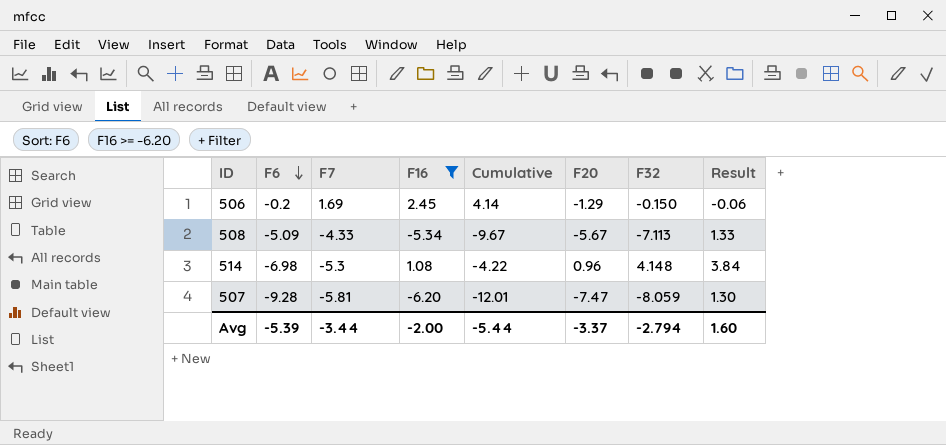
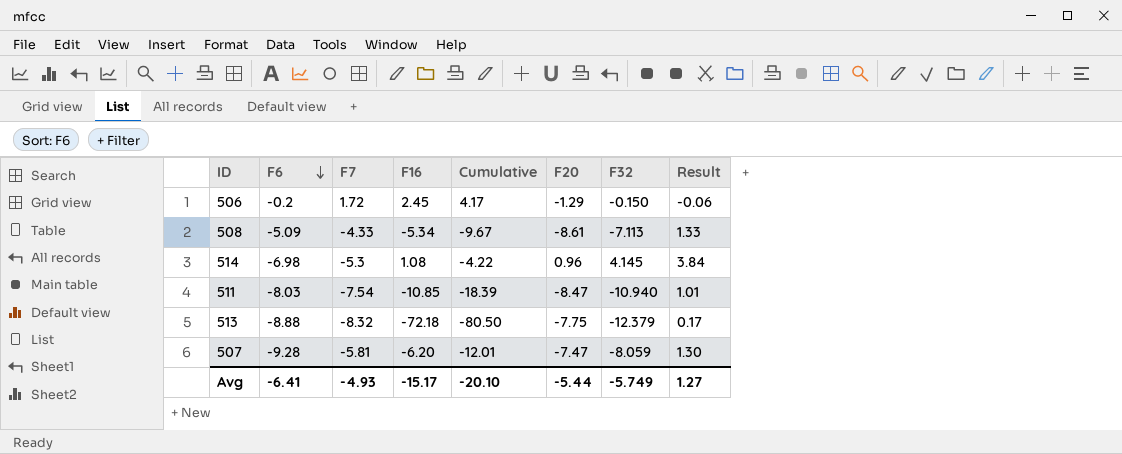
filter: F16 >= -6.20 -> none
506 | F7: 1.69 -> 1.72
506 | Cumulative: 4.14 -> 4.17
508 | F20: -5.67 -> -8.61
514 | F32: 4.148 -> 4.145
Avg | F6: -5.39 -> -6.41
Avg | F7: -3.44 -> -4.93
Avg | F16: -2.00 -> -15.17
Avg | Cumulative: -5.44 -> -20.10
Avg | F20: -3.37 -> -5.44
Avg | F32: -2.794 -> -5.749
Avg | Result: 1.60 -> 1.27

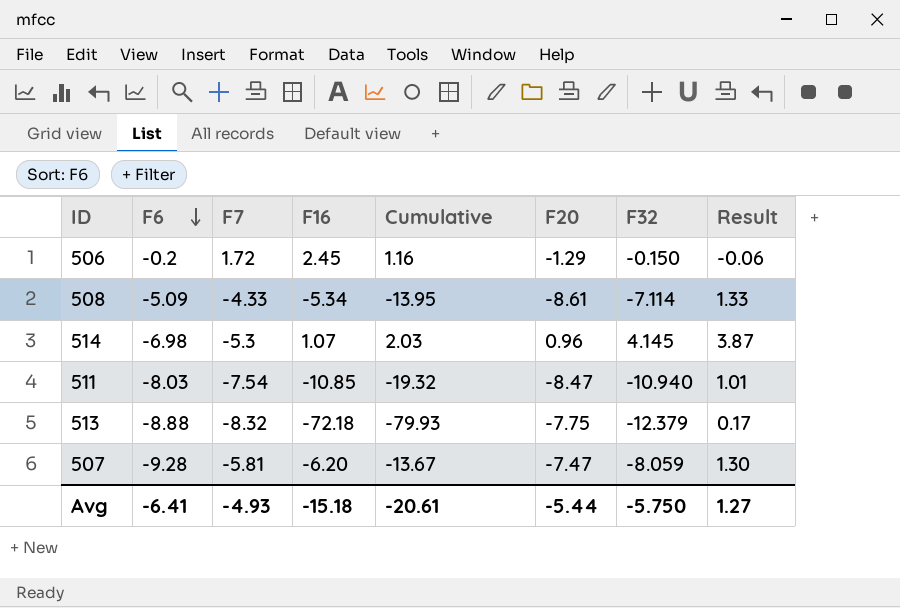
column Cumulative | formula: [F7] + [F16] -> [F16] + [F20]
508 | F32: -7.113 -> -7.114
514 | F16: 1.08 -> 1.07
514 | Result: 3.84 -> 3.87
Avg | F16: -15.17 -> -15.18
Avg | Cumulative: -20.10 -> -20.61
Avg | F32: -5.749 -> -5.750

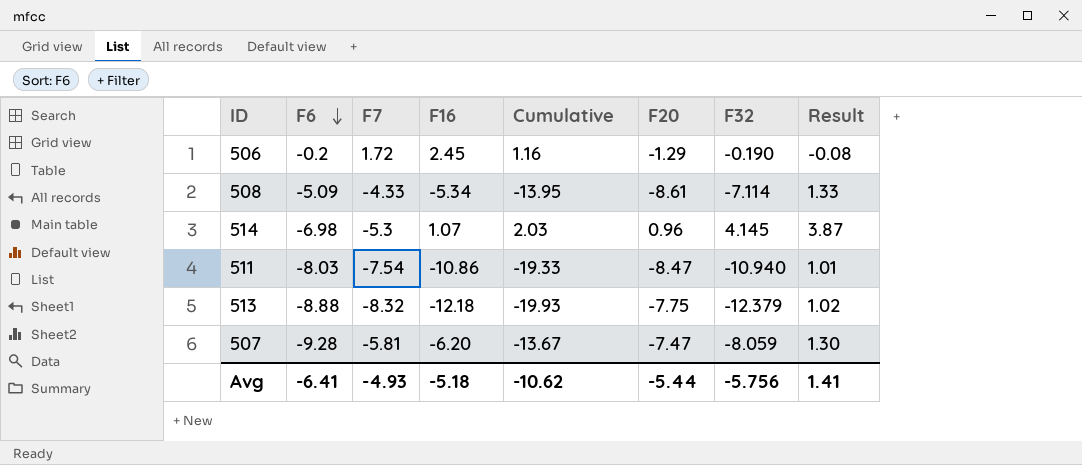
506 | F32: -0.150 -> -0.190
506 | Result: -0.06 -> -0.08
511 | F16: -10.85 -> -10.86
511 | Cumulative: -19.32 -> -19.33
513 | F16: -72.18 -> -12.18
513 | Cumulative: -79.93 -> -19.93
513 | Result: 0.17 -> 1.02
Avg | F16: -15.18 -> -5.18
Avg | Cumulative: -20.61 -> -10.62
Avg | F32: -5.750 -> -5.756
Avg | Result: 1.27 -> 1.41

